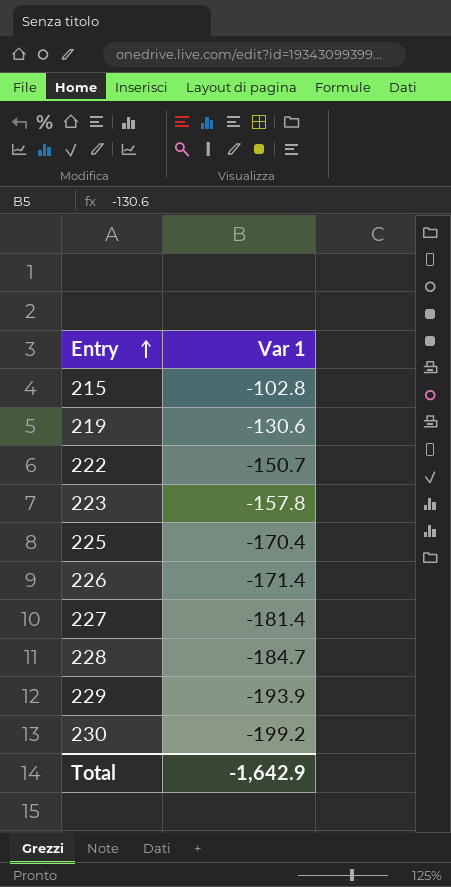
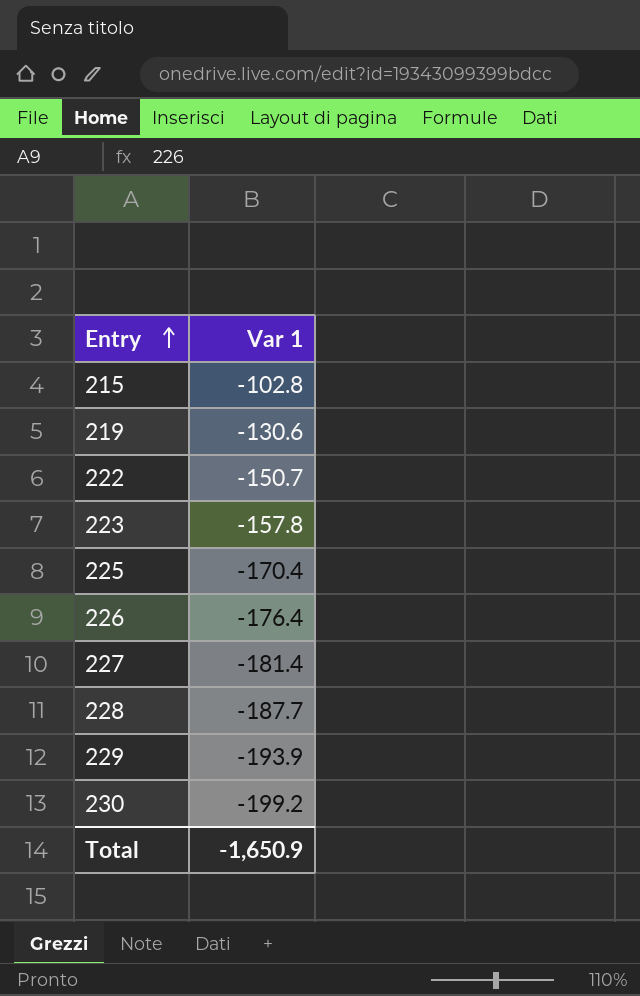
226 | Var 1: -171.4 -> -176.4
228 | Var 1: -184.7 -> -187.7
Total | Var 1: -1,642.9 -> -1,650.9

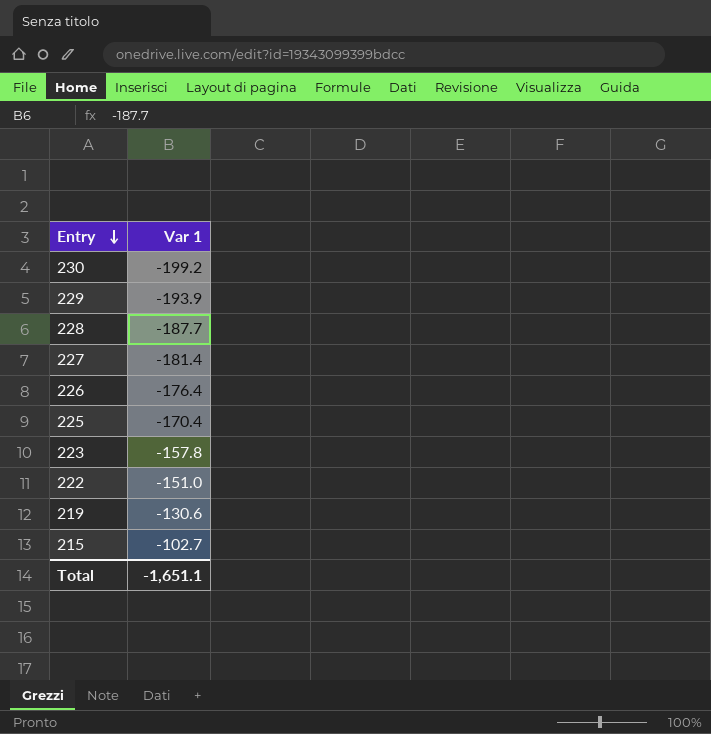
row order: Entry ascending -> Entry descending
222 | Var 1: -150.7 -> -151.0
215 | Var 1: -102.8 -> -102.7
Total | Var 1: -1,650.9 -> -1,651.1

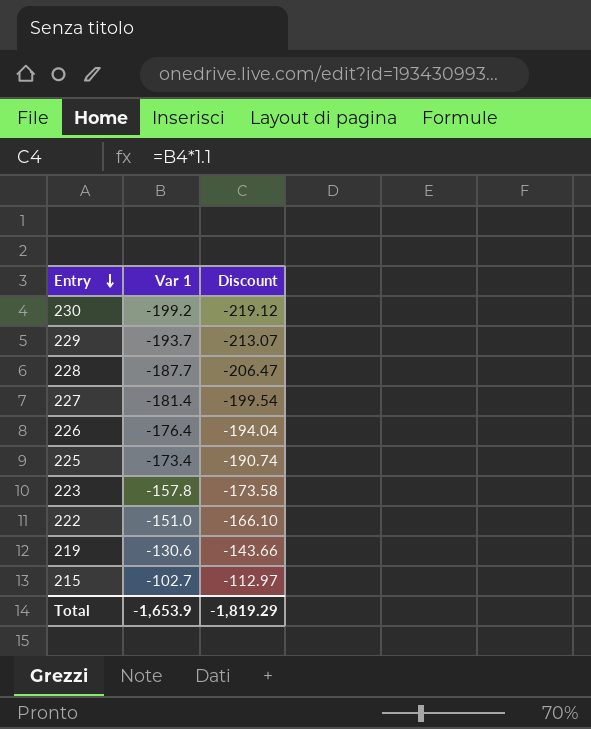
column Discount | formula: none -> [Var 1] * 1.1
229 | Var 1: -193.9 -> -193.7
225 | Var 1: -170.4 -> -173.4
Total | Var 1: -1,651.1 -> -1,653.9

